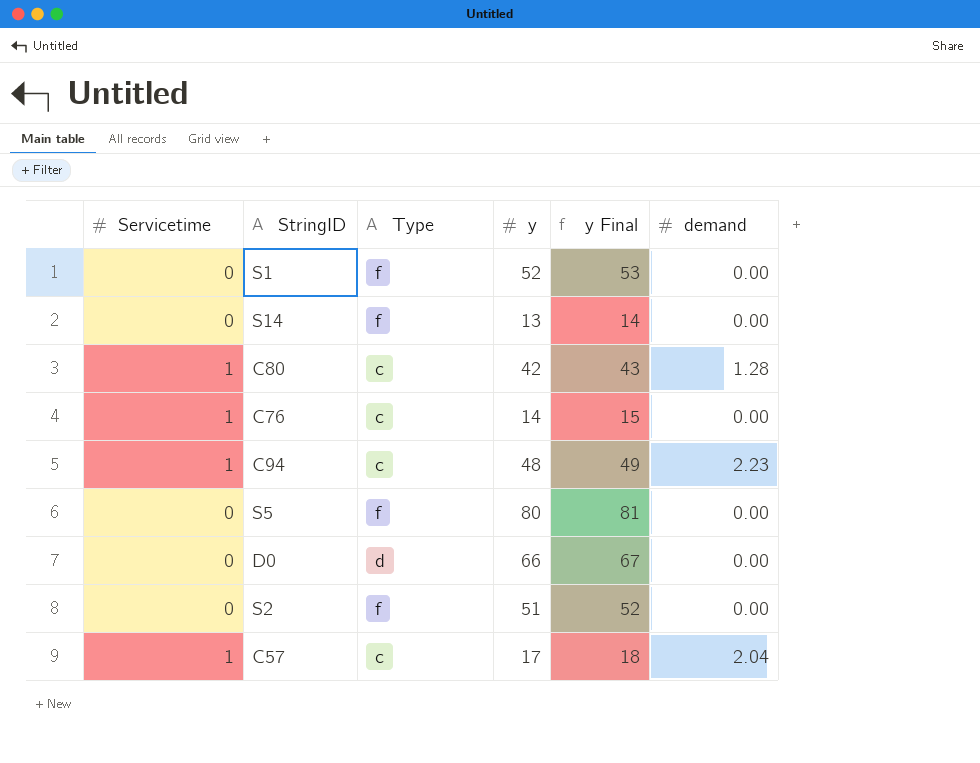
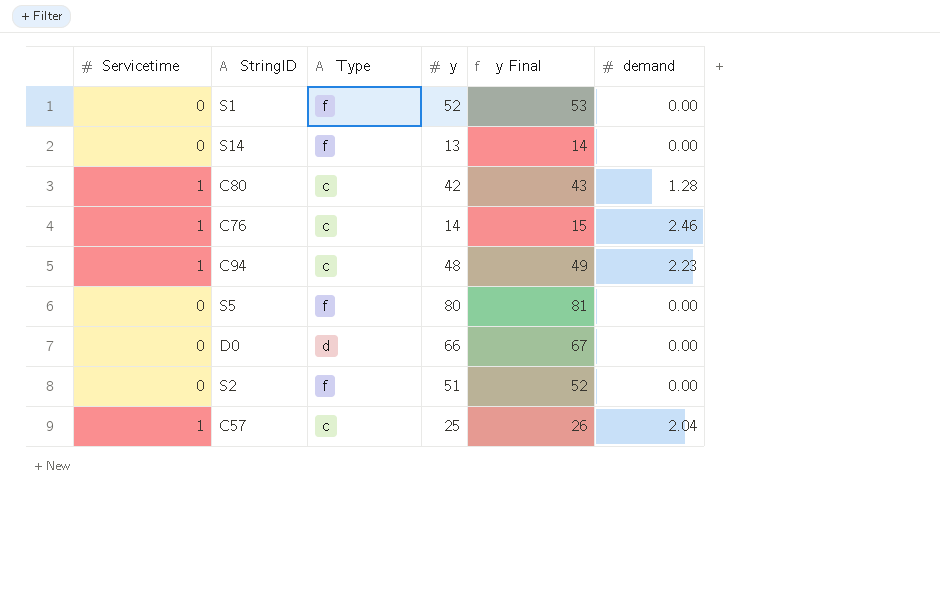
C76 | demand: 0.00 -> 2.46
C57 | y: 17 -> 25
C57 | y Final: 18 -> 26

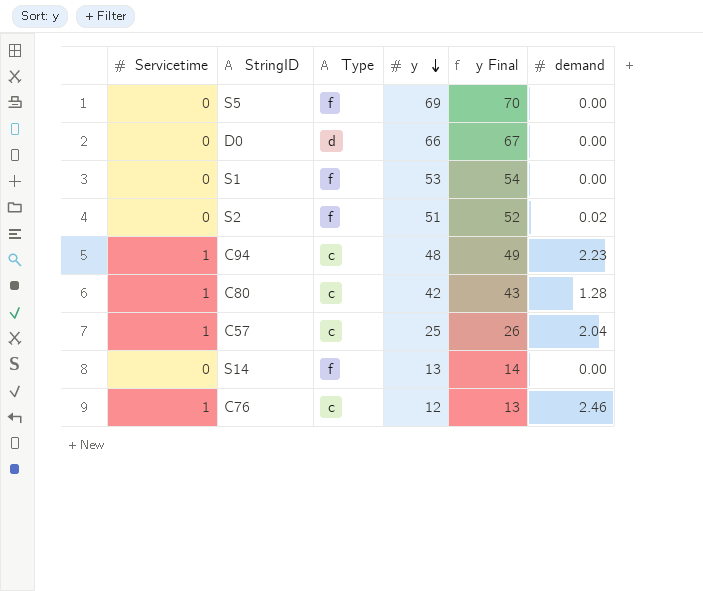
row order: none -> y descending
S5 | y: 80 -> 69
S5 | y Final: 81 -> 70
S1 | y: 52 -> 53
S1 | y Final: 53 -> 54
S2 | demand: 0.00 -> 0.02
C76 | y: 14 -> 12
C76 | y Final: 15 -> 13

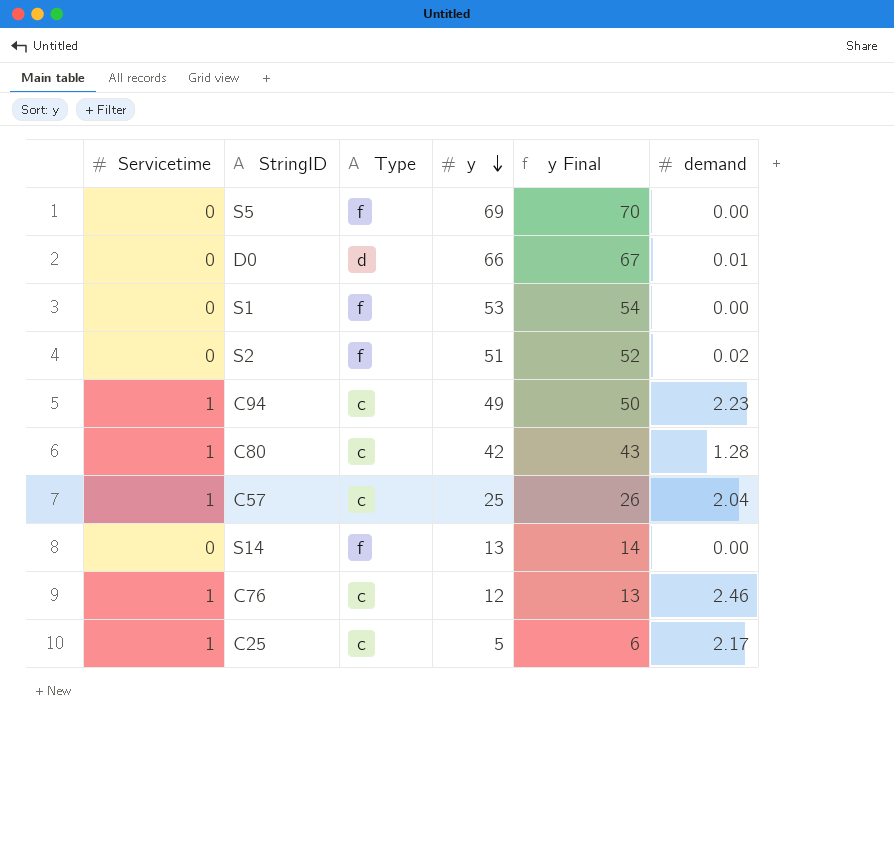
D0 | demand: 0.00 -> 0.01
C94 | y: 48 -> 49
C94 | y Final: 49 -> 50
row C25: none -> 1 | c | 5 | 6 | 2.17

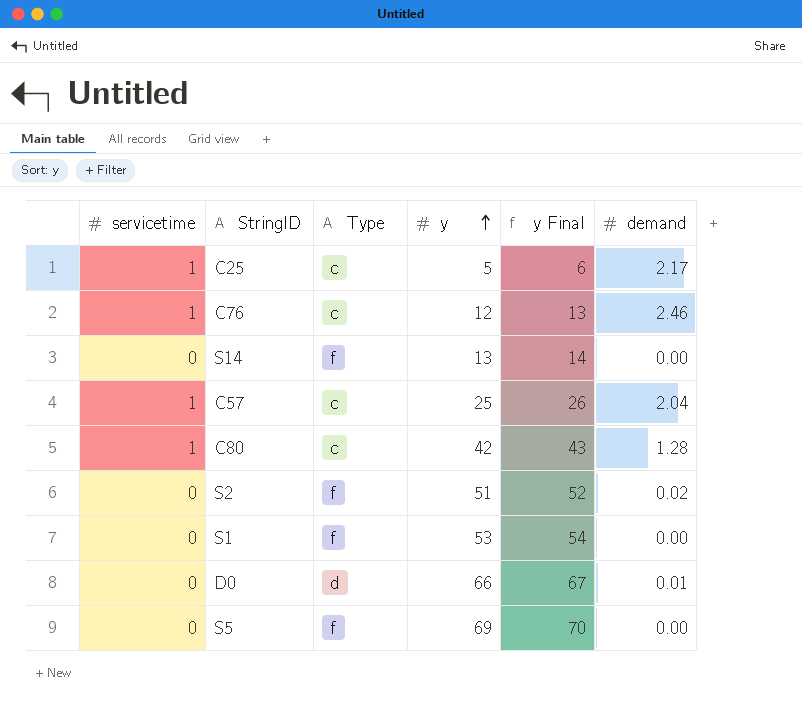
row order: y descending -> y ascending
column name: Servicetime -> servicetime
row C94: 1 | c | 49 | 50 | 2.23 -> none

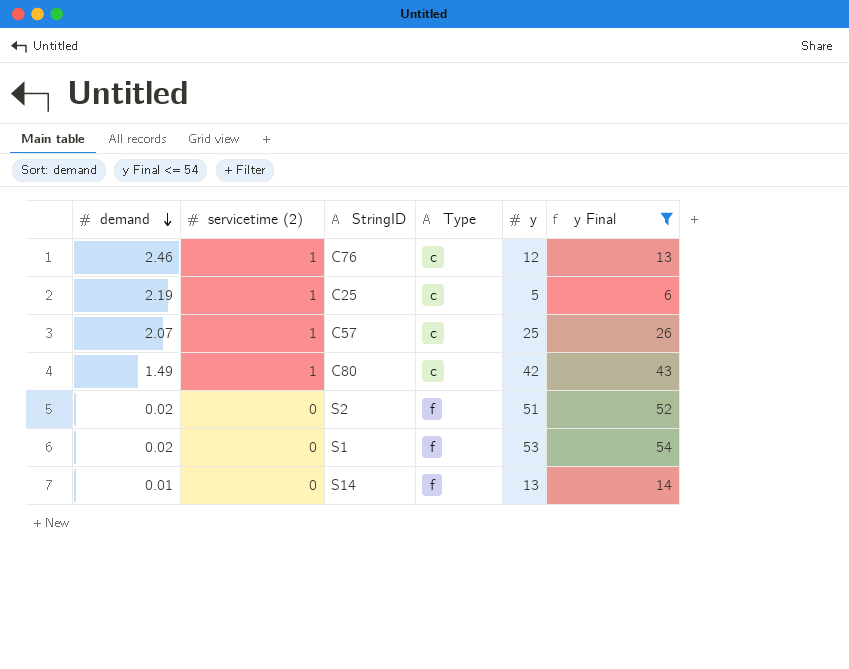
filter: none -> y Final <= 54
row order: y ascending -> demand descending
column demand | position: 6 -> 1
column name: servicetime -> servicetime (2)
C25 | demand: 2.17 -> 2.19
C57 | demand: 2.04 -> 2.07
C80 | demand: 1.28 -> 1.49
S1 | demand: 0.00 -> 0.02
S14 | demand: 0.00 -> 0.01

